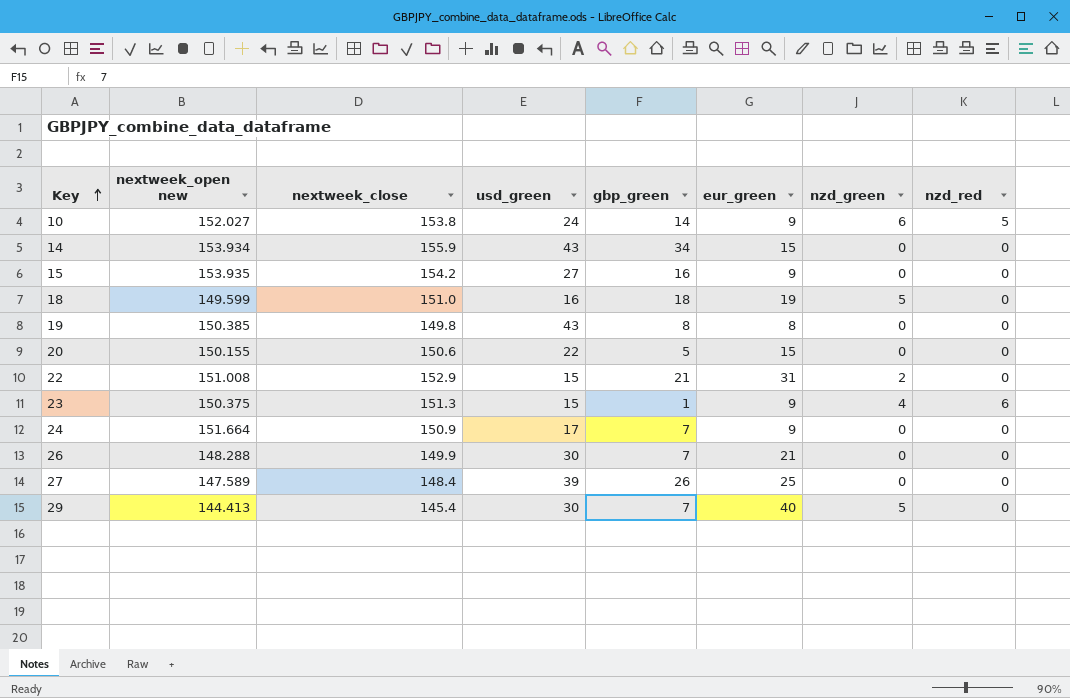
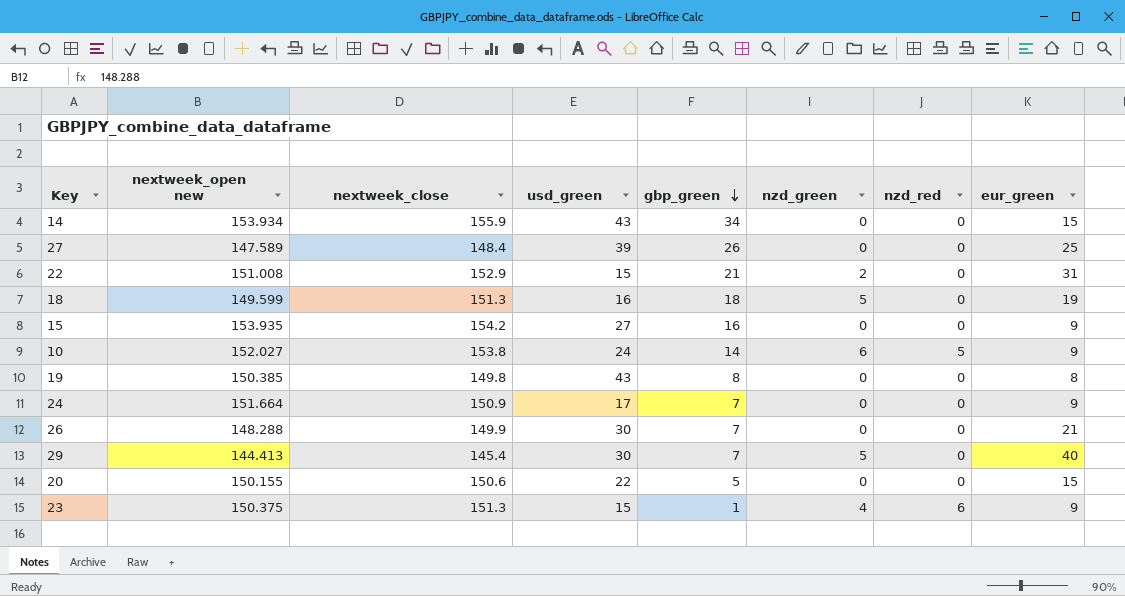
row order: Key ascending -> gbp_green descending
column eur_green | position: 6 -> 8
18 | nextweek_close: 151.0 -> 151.3

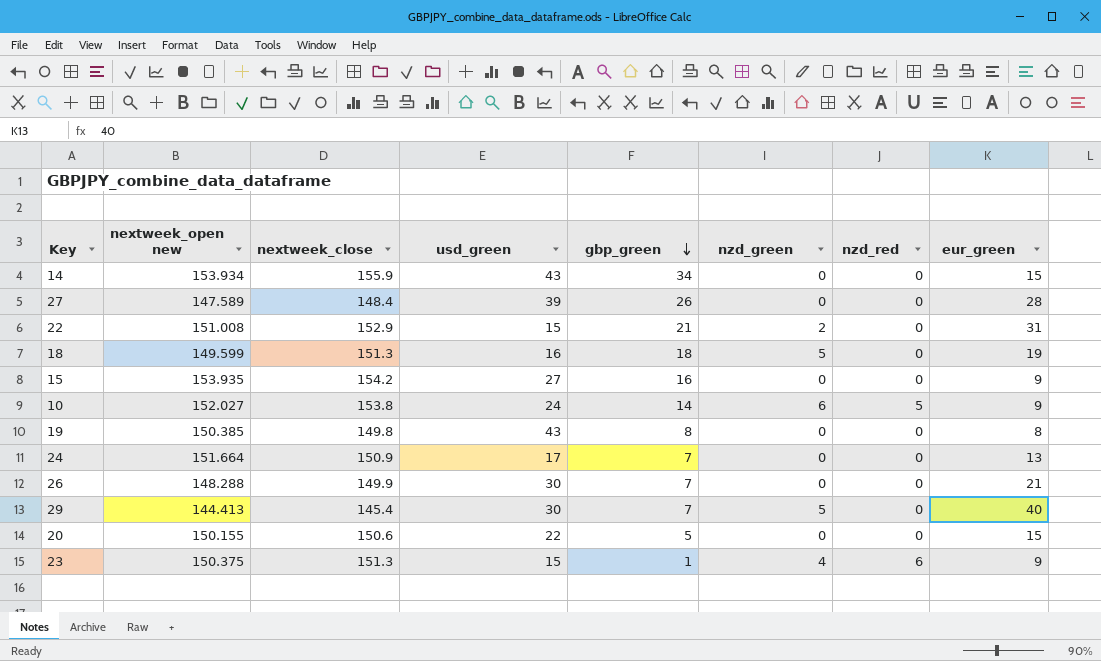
27 | eur_green: 25 -> 28
24 | eur_green: 9 -> 13

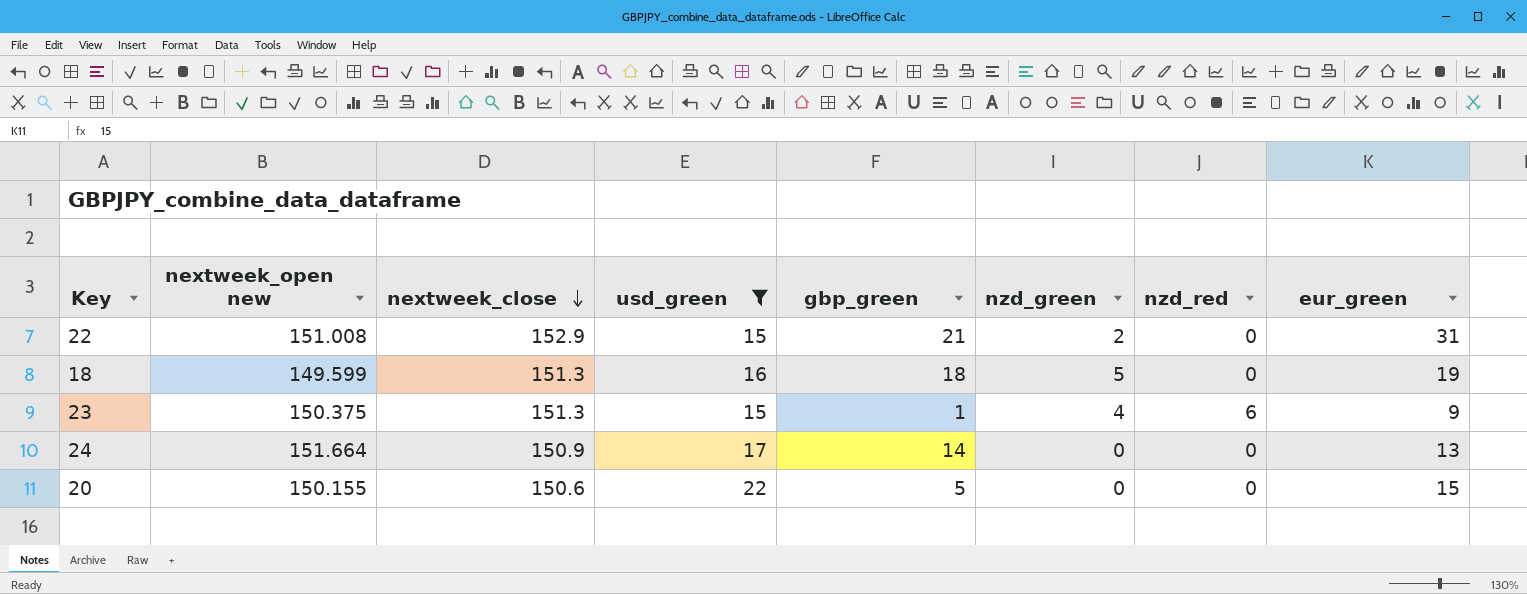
filter: none -> usd_green <= 22
row order: gbp_green descending -> nextweek_close descending
24 | gbp_green: 7 -> 14

